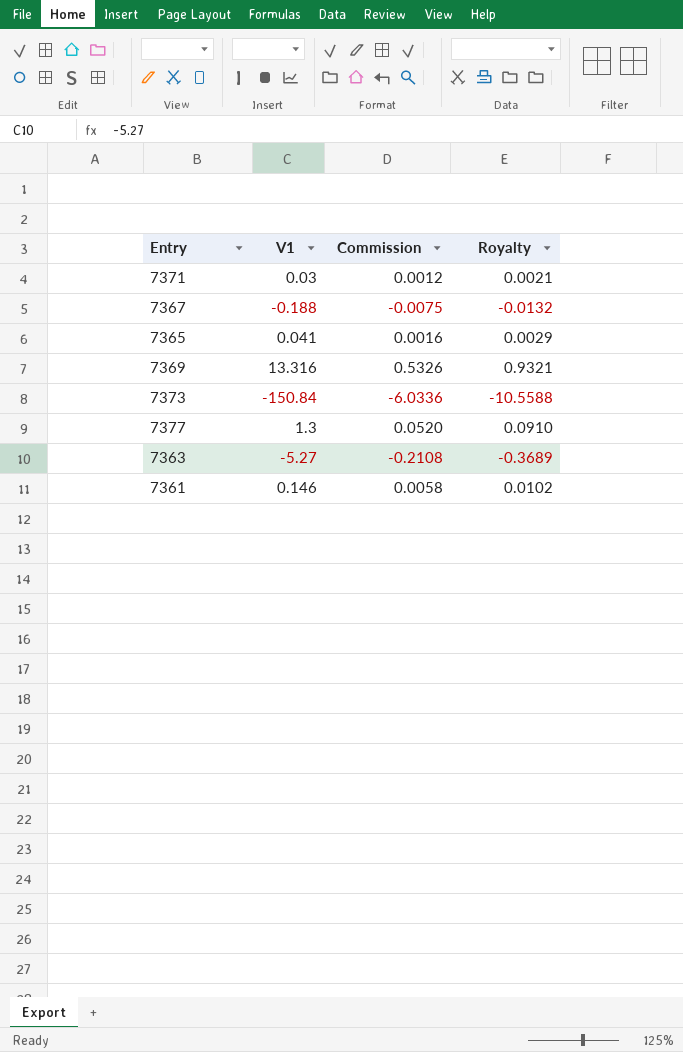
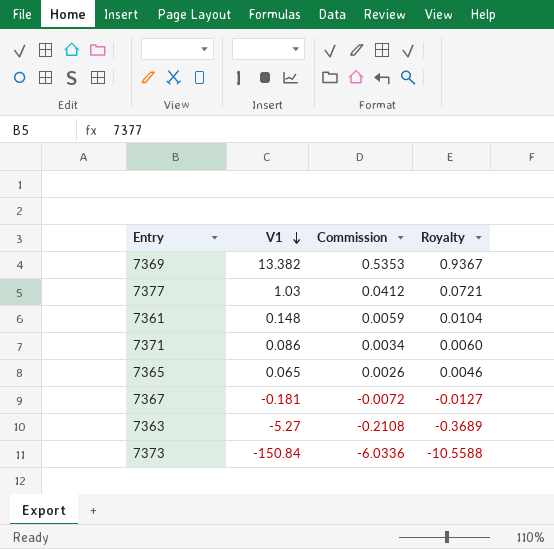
row order: none -> V1 descending
7369 | V1: 13.316 -> 13.382
7369 | Commission: 0.5326 -> 0.5353
7369 | Royalty: 0.9321 -> 0.9367
7377 | V1: 1.3 -> 1.03
7377 | Commission: 0.0520 -> 0.0412
7377 | Royalty: 0.0910 -> 0.0721
7361 | V1: 0.146 -> 0.148
7361 | Commission: 0.0058 -> 0.0059
7361 | Royalty: 0.0102 -> 0.0104
7371 | V1: 0.03 -> 0.086
7371 | Commission: 0.0012 -> 0.0034
7371 | Royalty: 0.0021 -> 0.0060
7365 | V1: 0.041 -> 0.065
7365 | Commission: 0.0016 -> 0.0026
7365 | Royalty: 0.0029 -> 0.0046
7367 | V1: -0.188 -> -0.181
7367 | Commission: -0.0075 -> -0.0072
7367 | Royalty: -0.0132 -> -0.0127

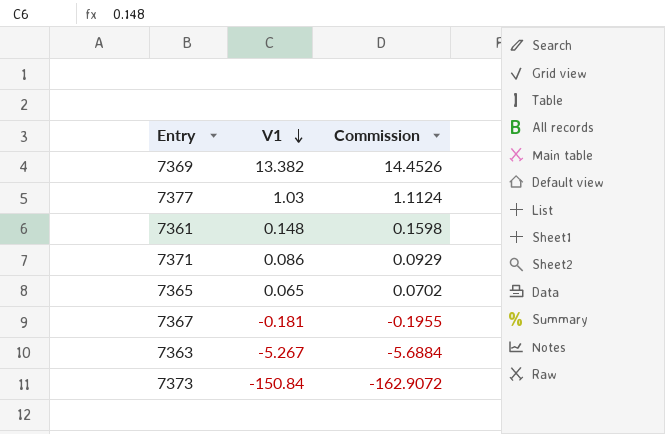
column Royalty | formula: [V1] * 0.07 -> none
column Commission | formula: [V1] * 0.04 -> [V1] * 1.08
7363 | V1: -5.27 -> -5.267

